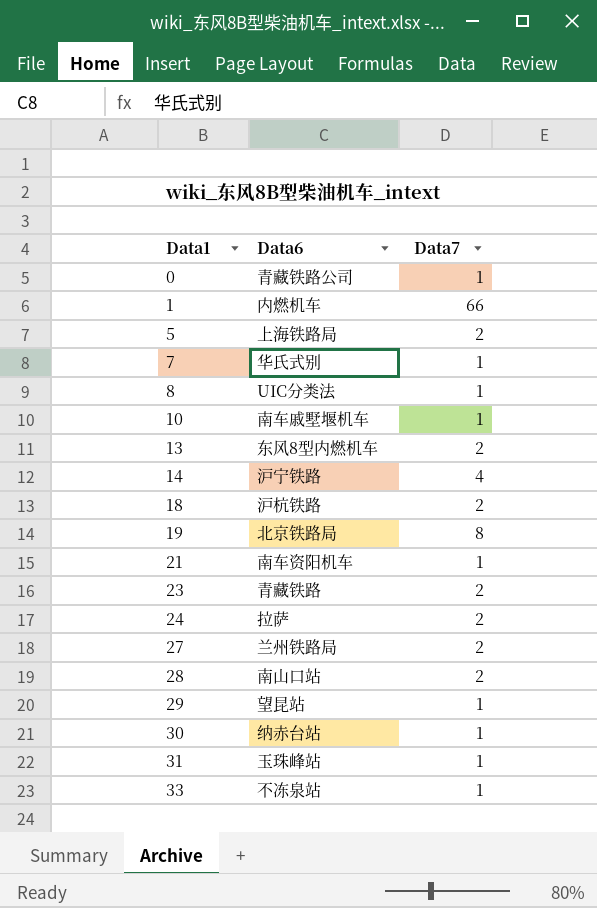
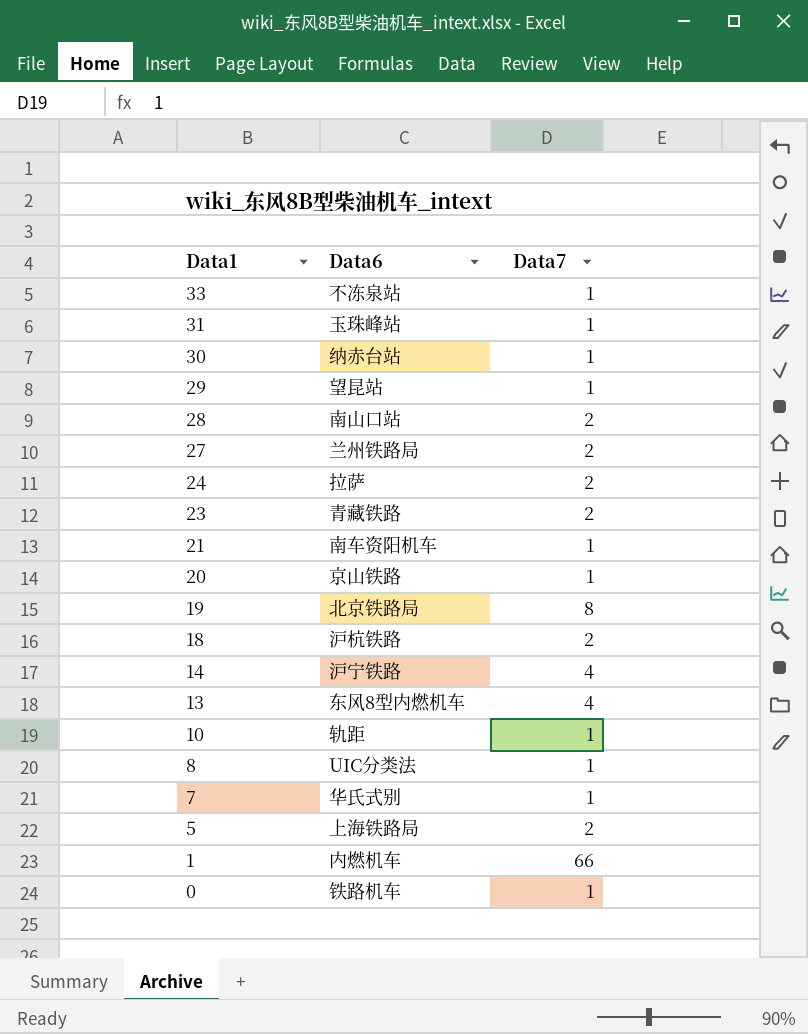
row order: Data1 ascending -> Data1 descending
row 20: none -> 京山铁路 | 1
13 | Data7: 2 -> 4
10 | Data6: 南车戚墅堰机车 -> 轨距
0 | Data6: 青藏铁路公司 -> 铁路机车

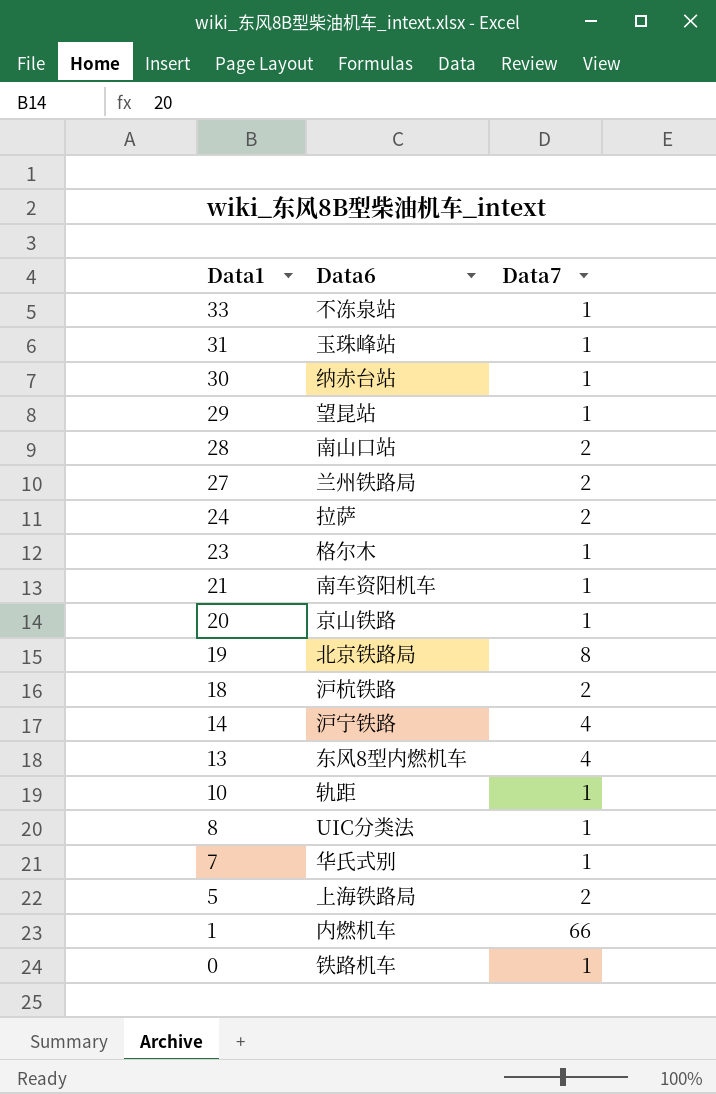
23 | Data6: 青藏铁路 -> 格尔木
23 | Data7: 2 -> 1

